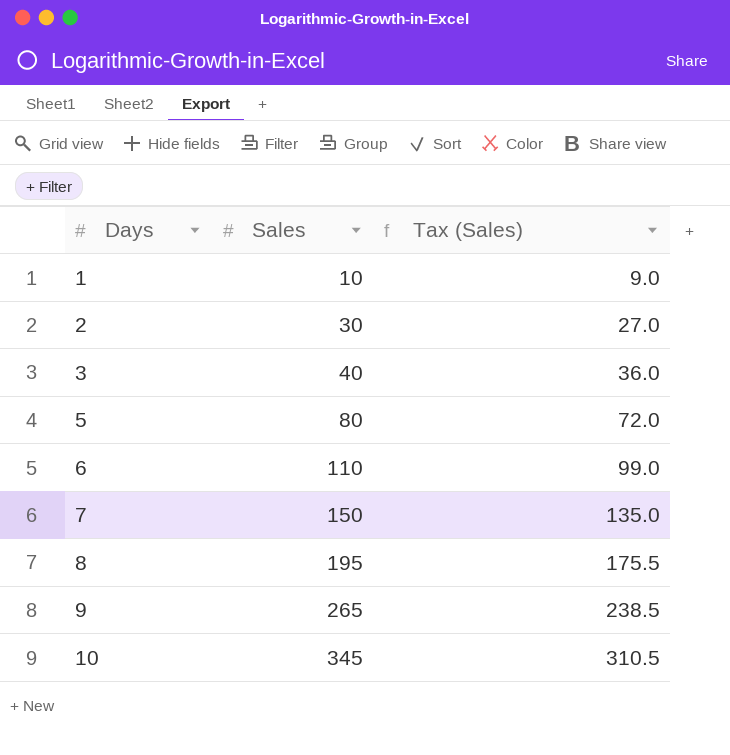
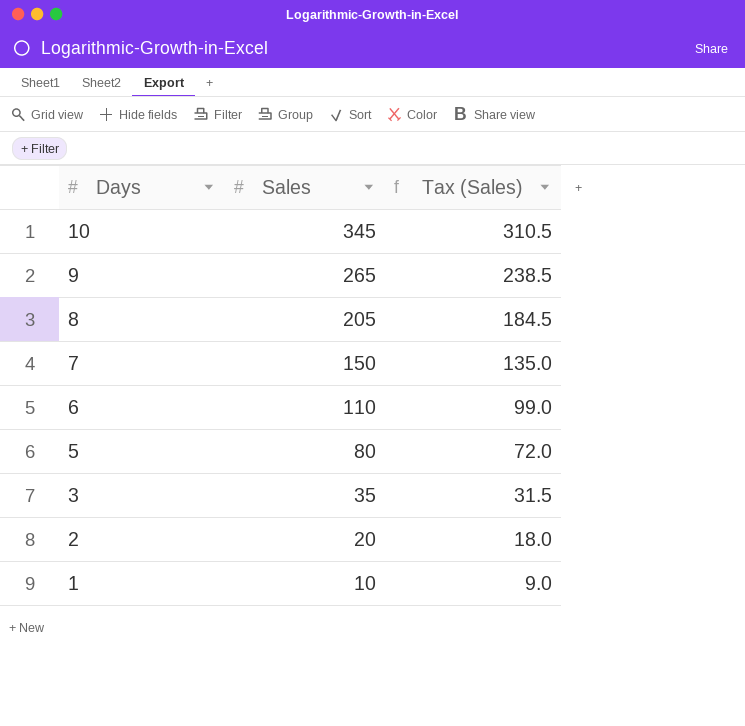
row order: Days ascending -> Days descending
8 | Sales: 195 -> 205
8 | Tax (Sales): 175.5 -> 184.5
3 | Sales: 40 -> 35
3 | Tax (Sales): 36.0 -> 31.5
2 | Sales: 30 -> 20
2 | Tax (Sales): 27.0 -> 18.0

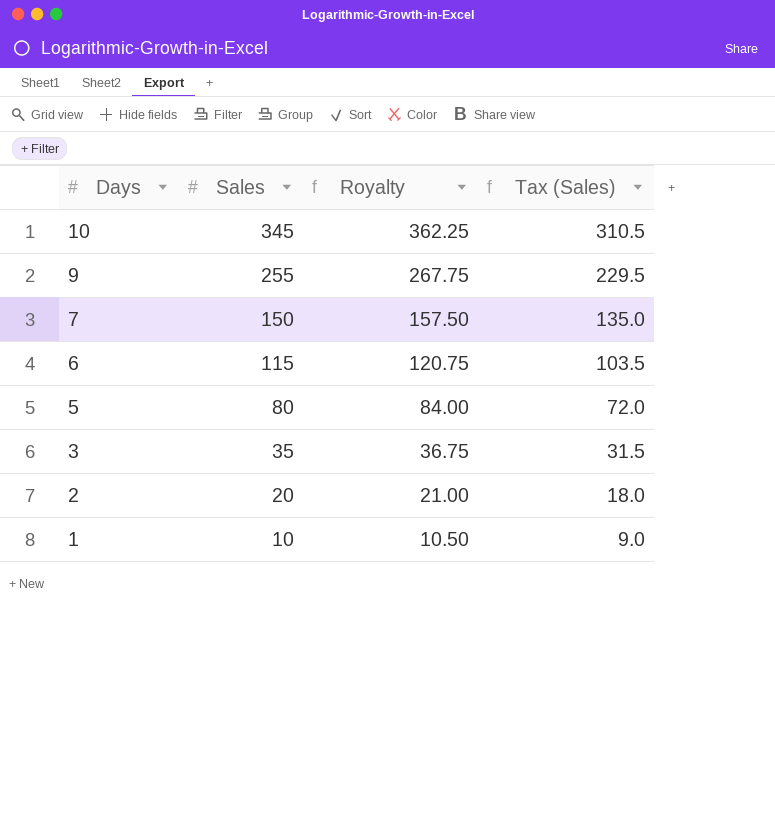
column Royalty | formula: none -> [Sales] * 1.05
row 8: 205 | 184.5 -> none
9 | Sales: 265 -> 255
9 | Tax (Sales): 238.5 -> 229.5
6 | Sales: 110 -> 115
6 | Tax (Sales): 99.0 -> 103.5

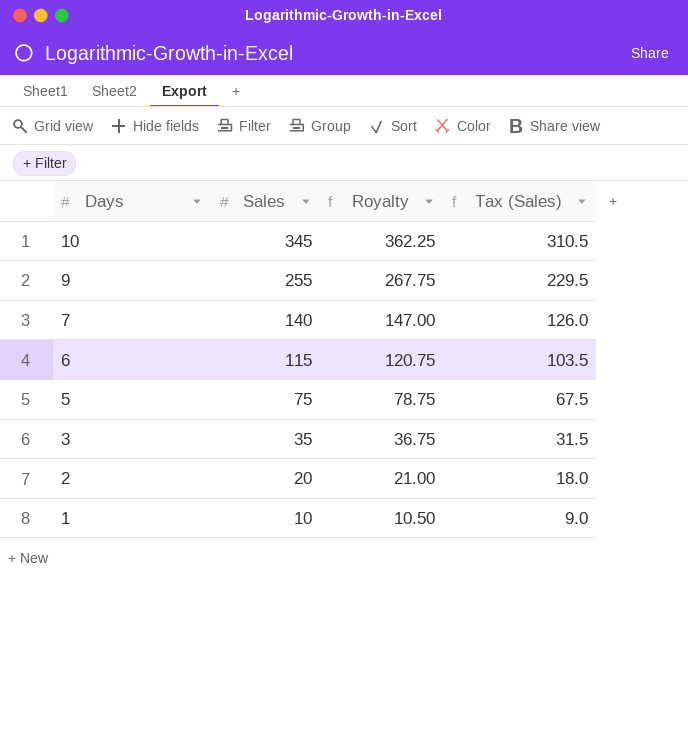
7 | Sales: 150 -> 140
7 | Royalty: 157.50 -> 147.00
7 | Tax (Sales): 135.0 -> 126.0
5 | Sales: 80 -> 75
5 | Royalty: 84.00 -> 78.75
5 | Tax (Sales): 72.0 -> 67.5

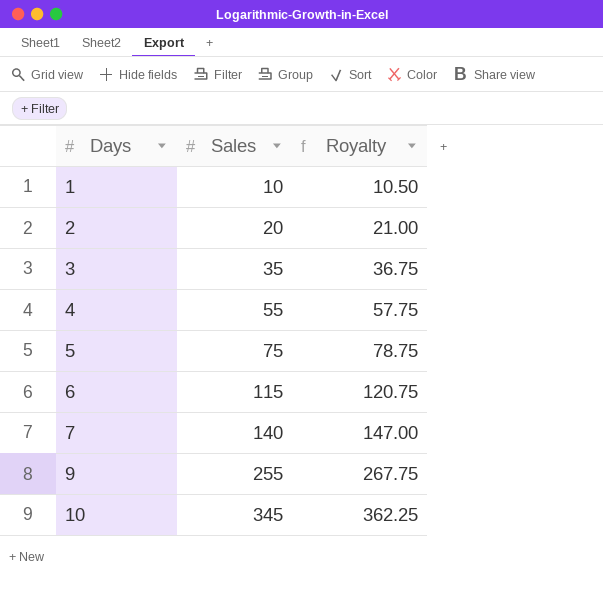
row order: Days descending -> Days ascending
column Tax (Sales) | formula: [Sales] * 0.9 -> none
row 4: none -> 55 | 57.75

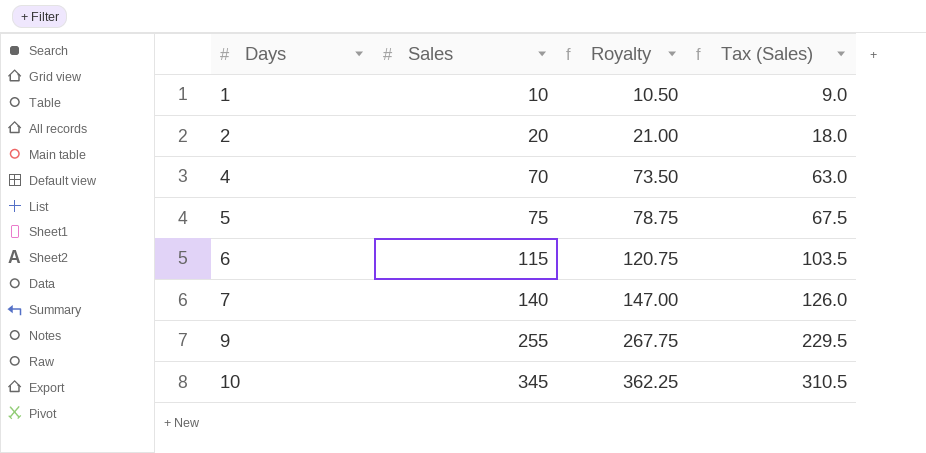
column Tax (Sales) | formula: none -> [Sales] * 0.9
row 3: 35 | 36.75 -> none
4 | Sales: 55 -> 70
4 | Royalty: 57.75 -> 73.50

